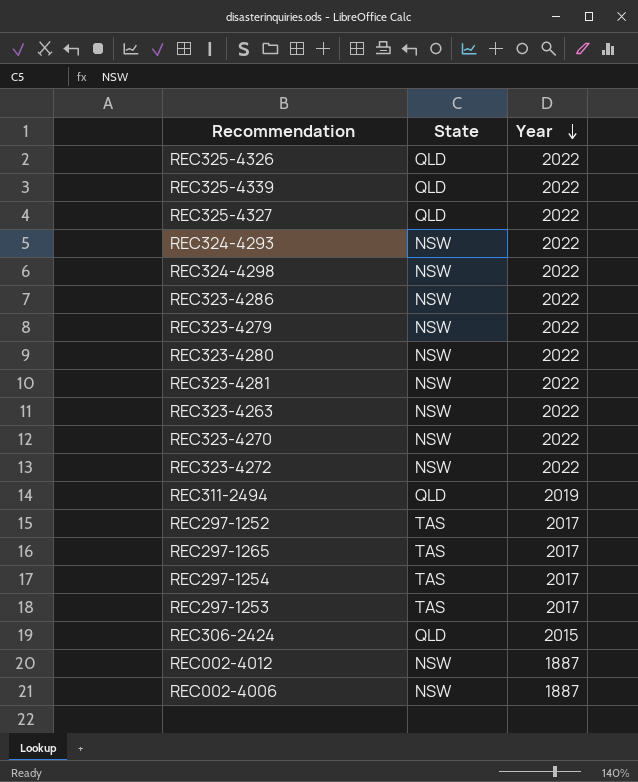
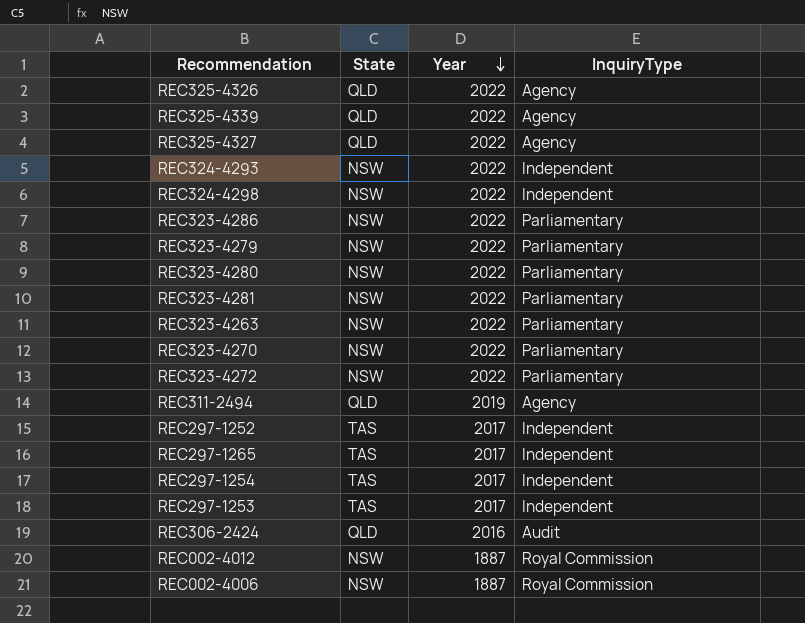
column InquiryType | position: none -> 4
REC306-2424 | Year: 2015 -> 2016

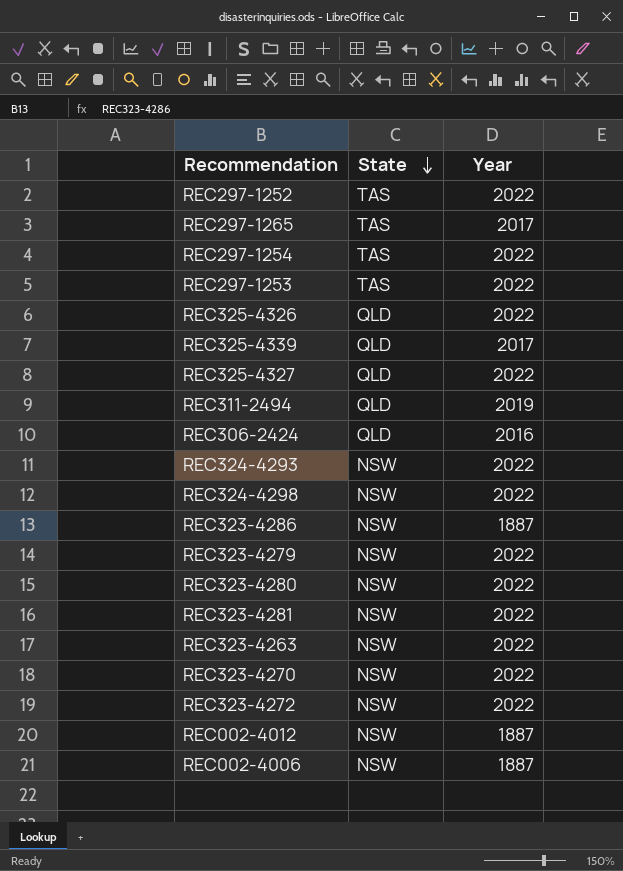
row order: Year descending -> State descending
column InquiryType | position: 4 -> none
REC297-1252 | Year: 2017 -> 2022
REC297-1254 | Year: 2017 -> 2022
REC297-1253 | Year: 2017 -> 2022
REC325-4339 | Year: 2022 -> 2017
REC323-4286 | Year: 2022 -> 1887

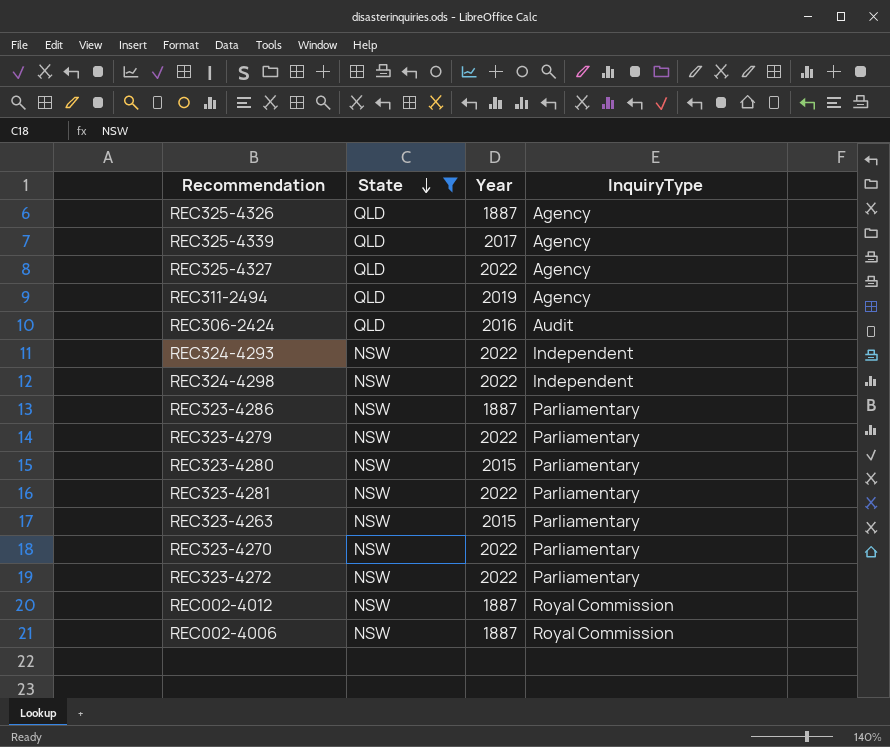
filter: none -> State != TAS
column InquiryType | position: none -> 4
REC325-4326 | Year: 2022 -> 1887
REC323-4280 | Year: 2022 -> 2015
REC323-4263 | Year: 2022 -> 2015

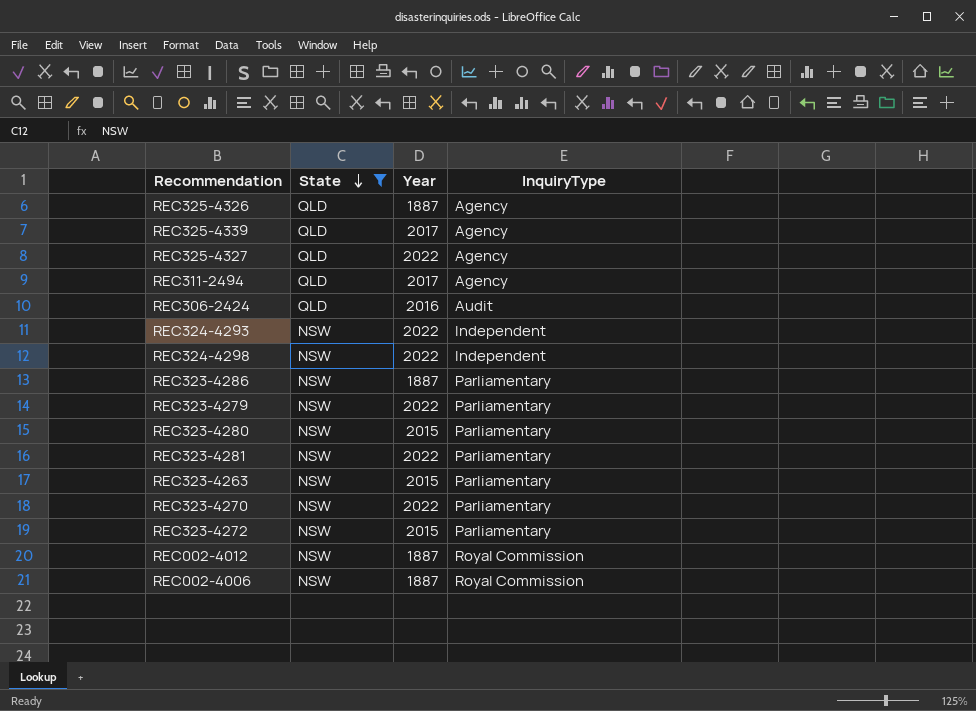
REC311-2494 | Year: 2019 -> 2017
REC323-4272 | Year: 2022 -> 2015

